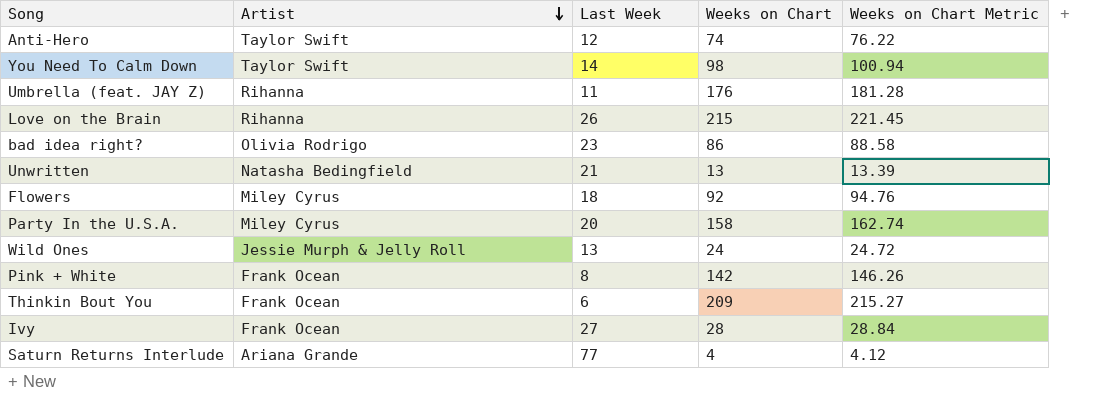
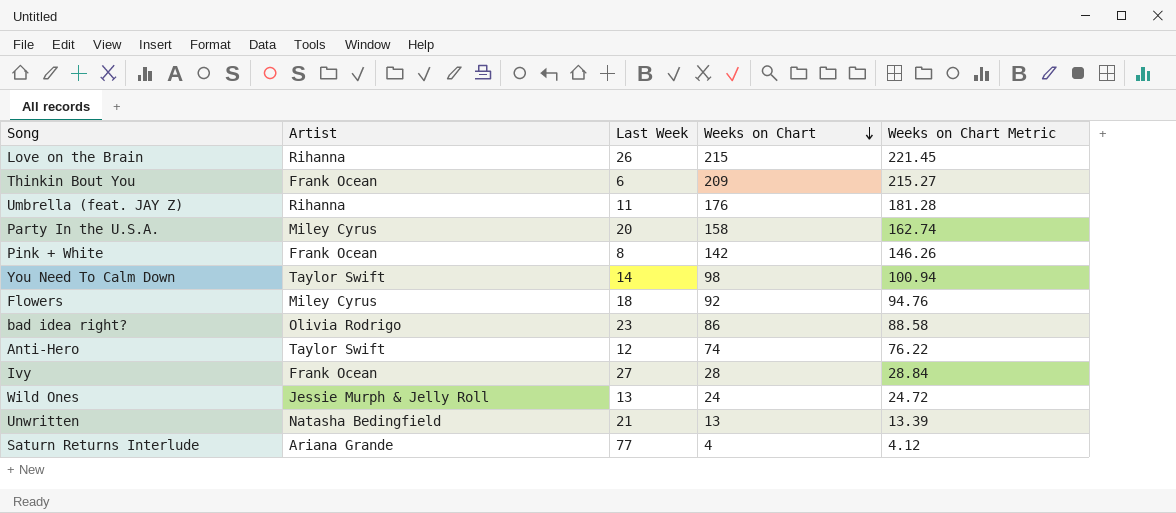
row order: Artist descending -> Weeks on Chart descending

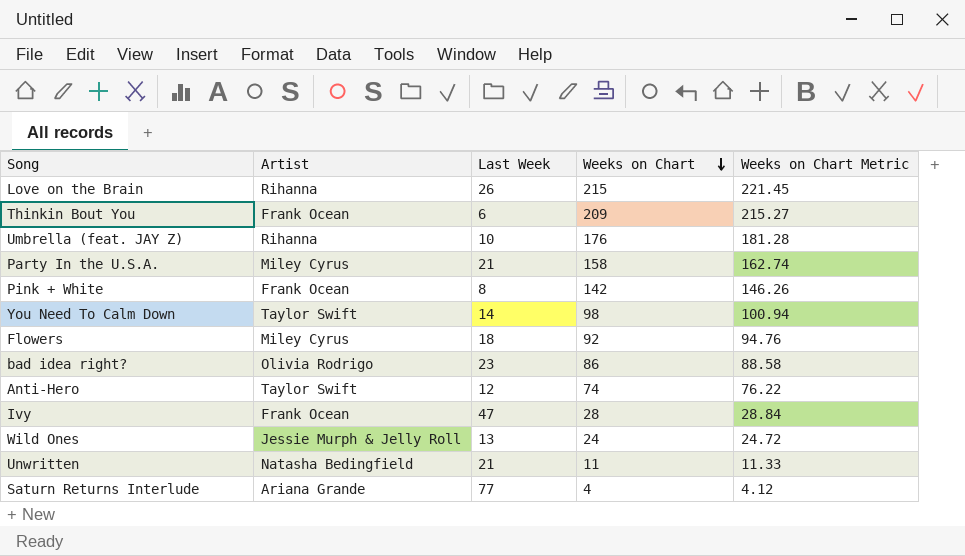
Umbrella (feat. JAY Z) | Last Week: 11 -> 10
Party In the U.S.A. | Last Week: 20 -> 21
Ivy | Last Week: 27 -> 47
Unwritten | Weeks on Chart: 13 -> 11
Unwritten | Weeks on Chart Metric: 13.39 -> 11.33

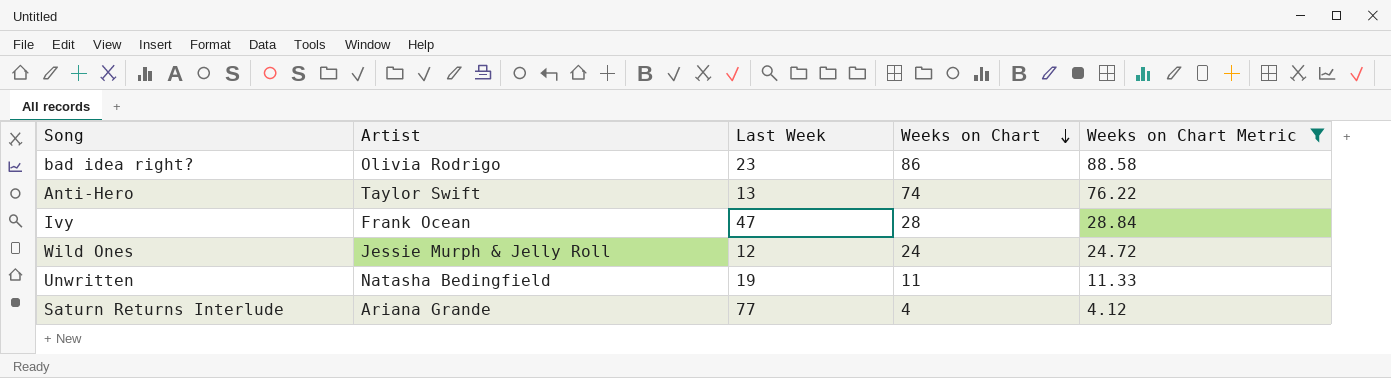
filter: none -> Weeks on Chart Metric <= 88.58
Anti-Hero | Last Week: 12 -> 13
Wild Ones | Last Week: 13 -> 12
Unwritten | Last Week: 21 -> 19

